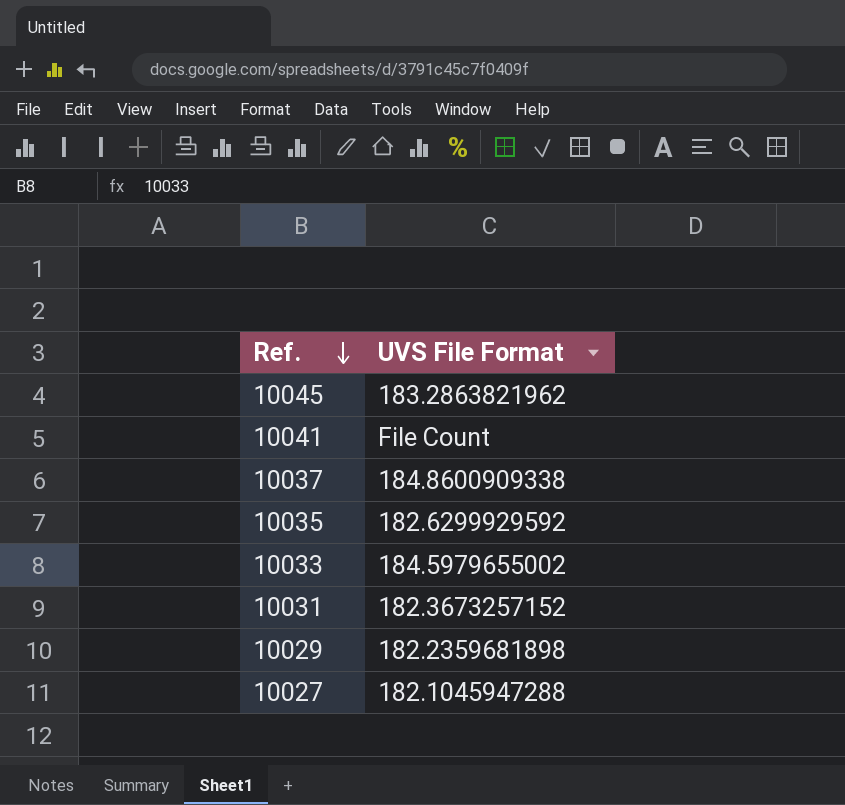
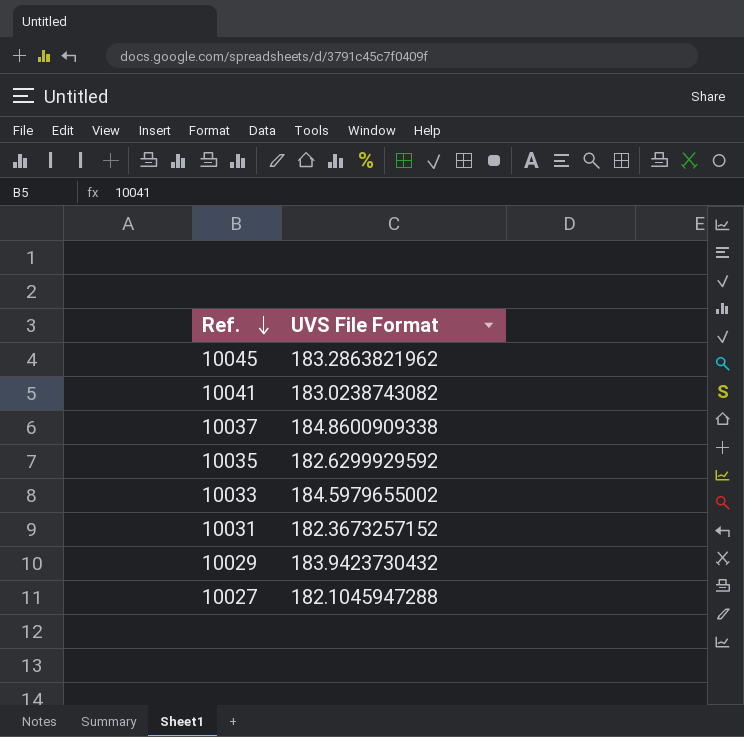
10041 | UVS File Format: File Count -> 183.0238743082
10029 | UVS File Format: 182.2359681898 -> 183.9423730432

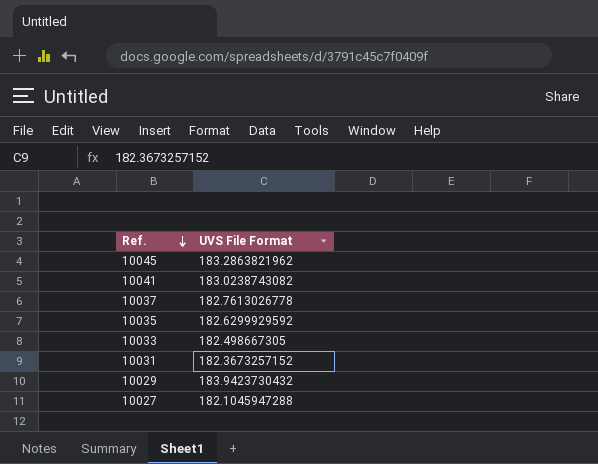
10037 | UVS File Format: 184.8600909338 -> 182.7613026778
10033 | UVS File Format: 184.5979655002 -> 182.498667305

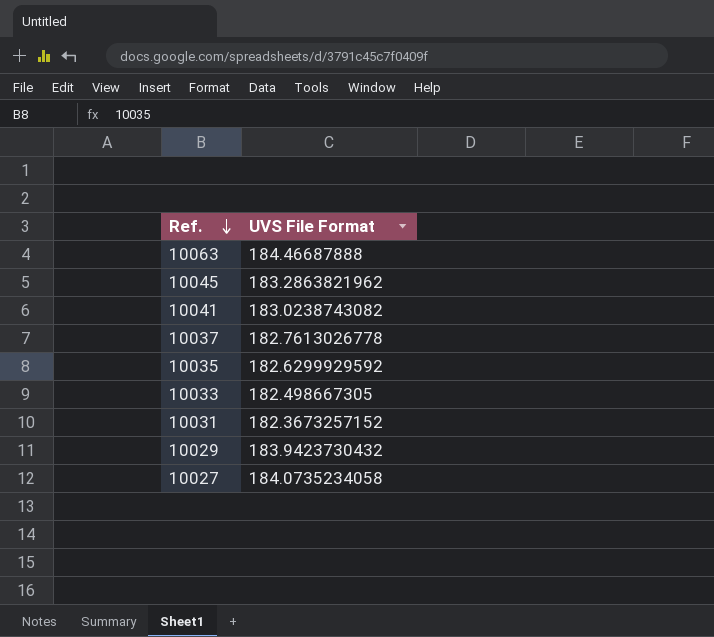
row 10063: none -> 184.46687888
10027 | UVS File Format: 182.1045947288 -> 184.0735234058

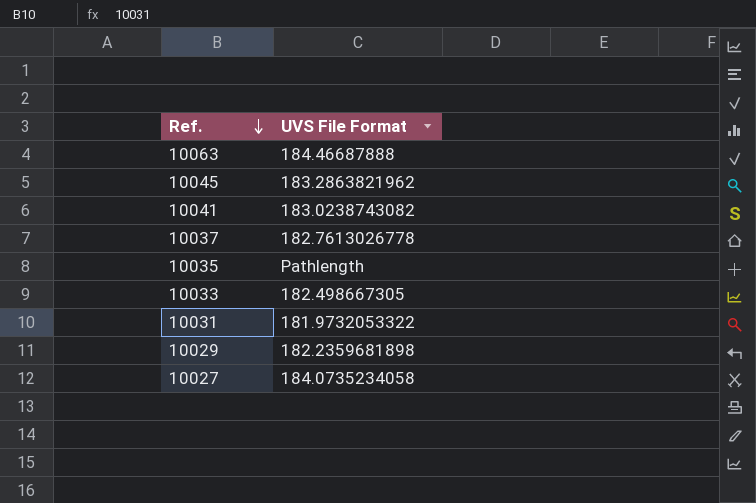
10035 | UVS File Format: 182.6299929592 -> Pathlength
10031 | UVS File Format: 182.3673257152 -> 181.9732053322
10029 | UVS File Format: 183.9423730432 -> 182.2359681898

